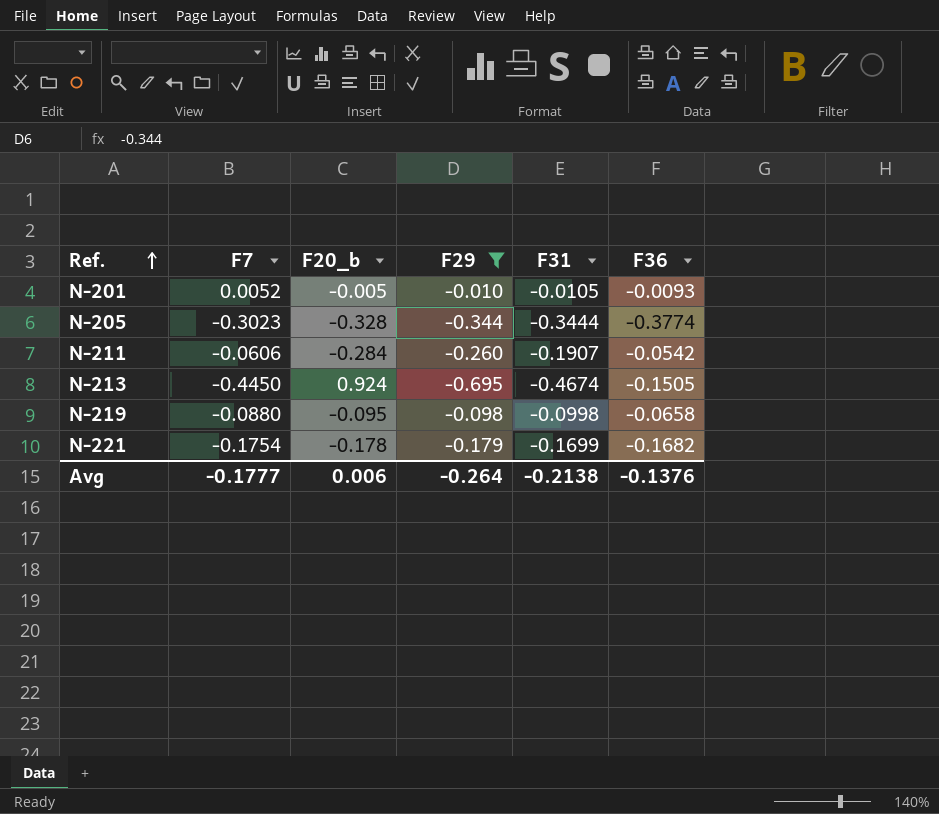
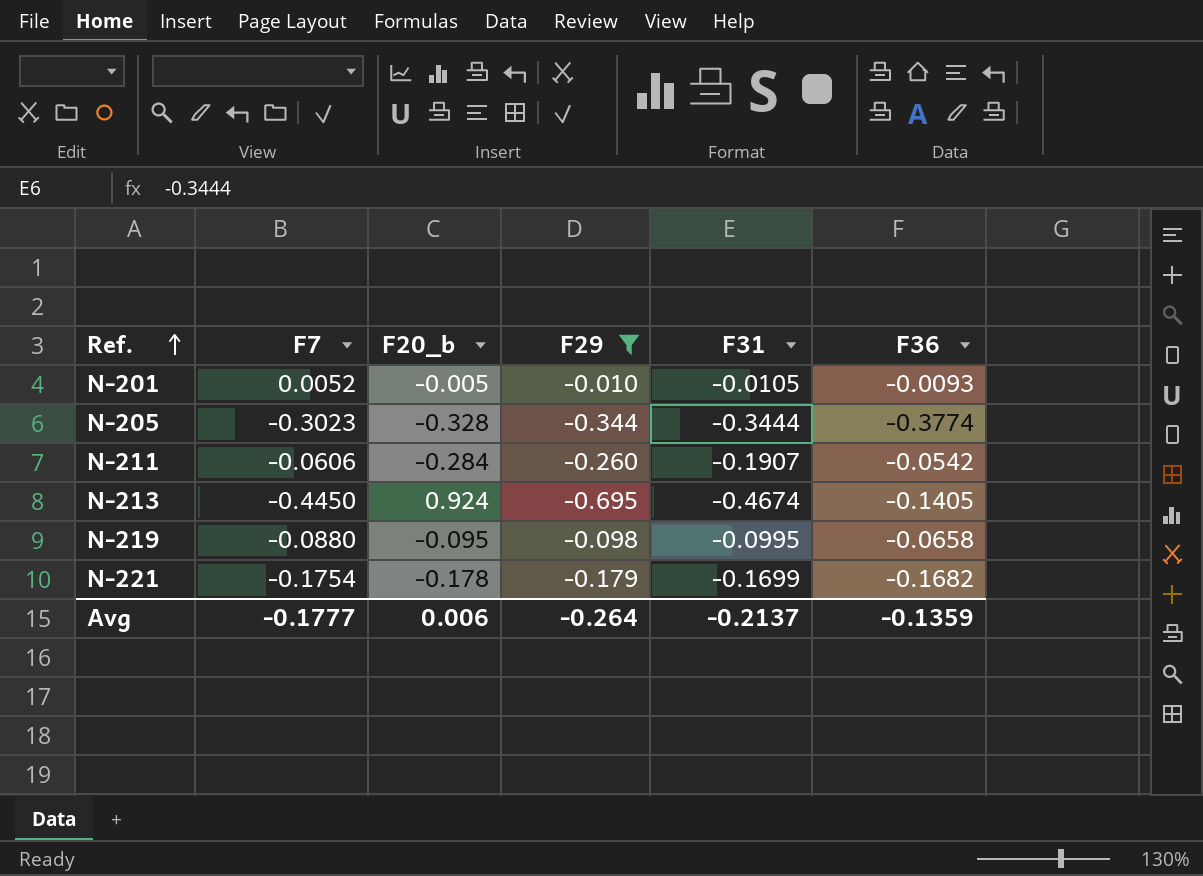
N-213 | F36: -0.1505 -> -0.1405
N-219 | F31: -0.0998 -> -0.0995
Avg | F31: -0.2138 -> -0.2137
Avg | F36: -0.1376 -> -0.1359

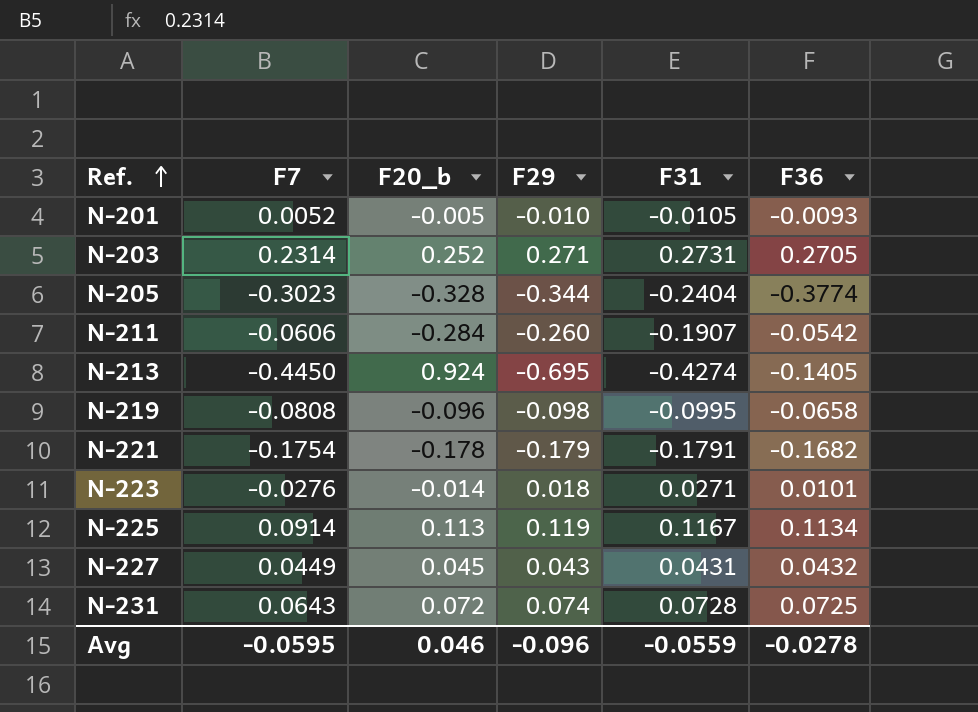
filter: F29 <= -0.010 -> none
N-205 | F31: -0.3444 -> -0.2404
N-213 | F31: -0.4674 -> -0.4274
N-219 | F7: -0.0880 -> -0.0808
N-219 | F20_b: -0.095 -> -0.096
N-221 | F31: -0.1699 -> -0.1791
Avg | F7: -0.1777 -> -0.0595
Avg | F20_b: 0.006 -> 0.046
Avg | F29: -0.264 -> -0.096
Avg | F31: -0.2137 -> -0.0559
Avg | F36: -0.1359 -> -0.0278

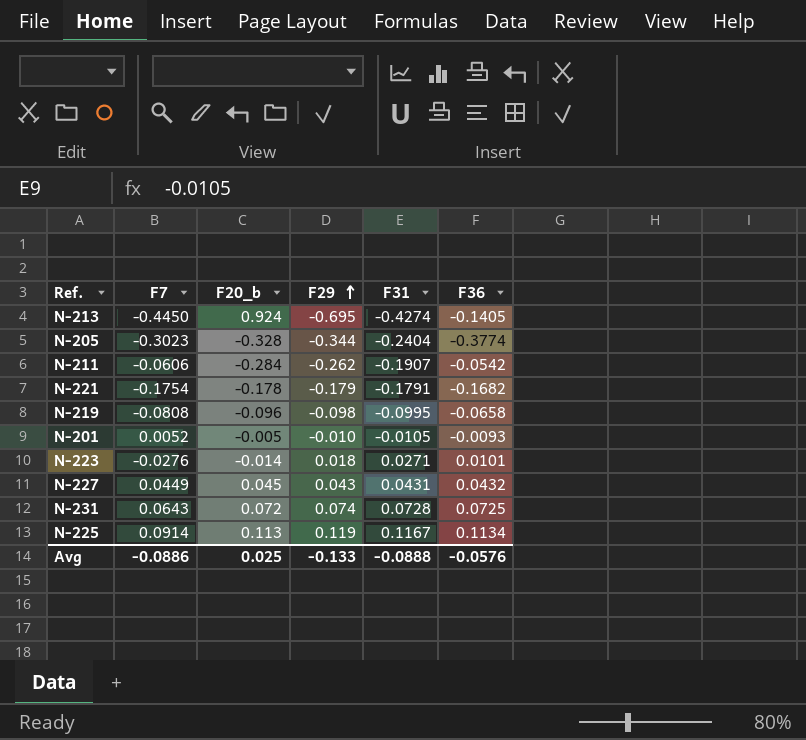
row order: Ref. ascending -> F29 ascending
row N-203: 0.2314 | 0.252 | 0.271 | 0.2731 | 0.2705 -> none
N-211 | F29: -0.260 -> -0.262
Avg | F7: -0.0595 -> -0.0886
Avg | F20_b: 0.046 -> 0.025
Avg | F29: -0.096 -> -0.133
Avg | F31: -0.0559 -> -0.0888
Avg | F36: -0.0278 -> -0.0576

